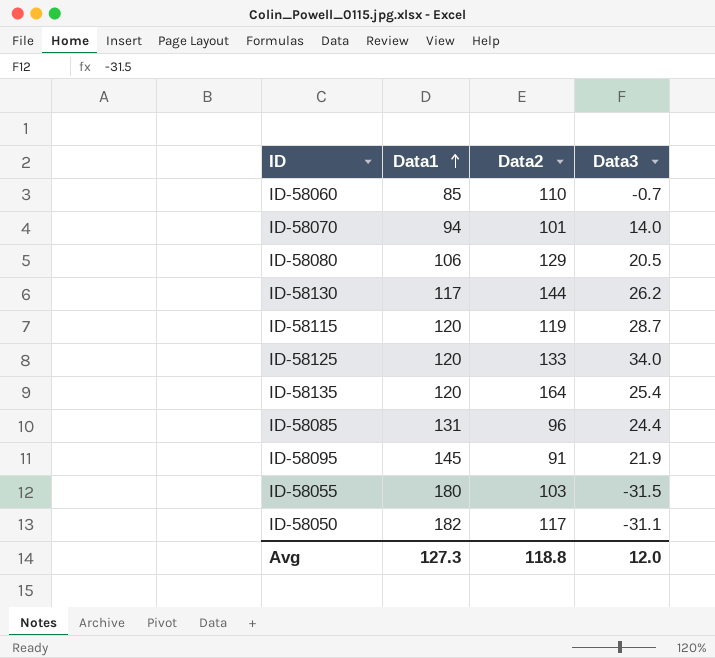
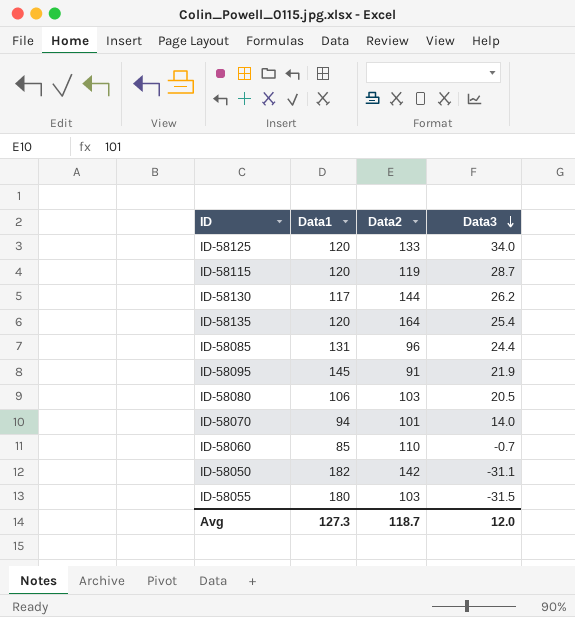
row order: Data1 ascending -> Data3 descending
ID-58080 | Data2: 129 -> 103
ID-58050 | Data2: 117 -> 142
Avg | Data2: 118.8 -> 118.7

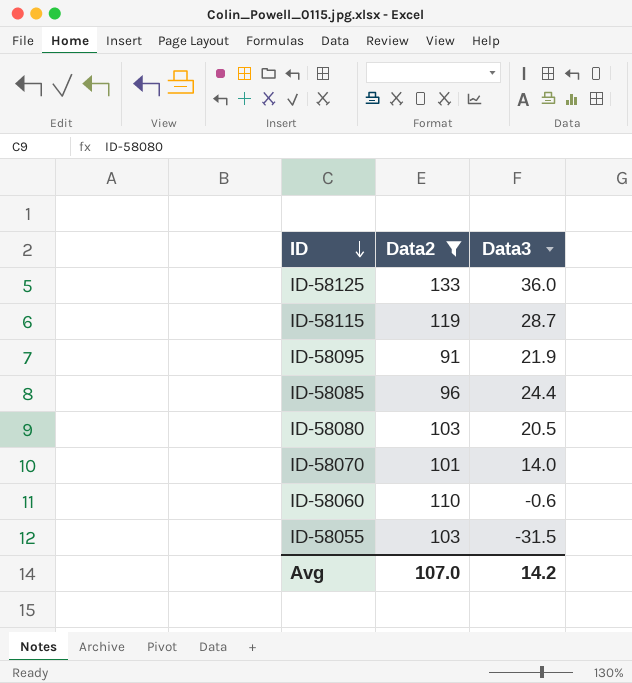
filter: none -> Data2 <= 133
row order: Data3 descending -> ID descending
column Data1 | position: 2 -> none
ID-58125 | Data3: 34.0 -> 36.0
ID-58060 | Data3: -0.7 -> -0.6
Avg | Data2: 118.7 -> 107.0
Avg | Data3: 12.0 -> 14.2

